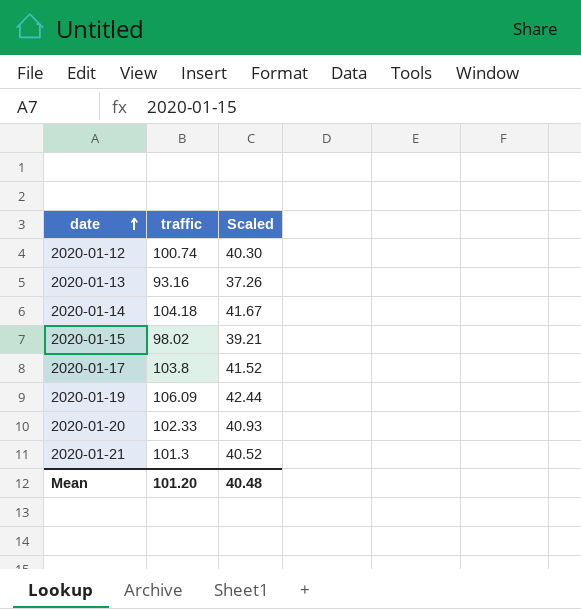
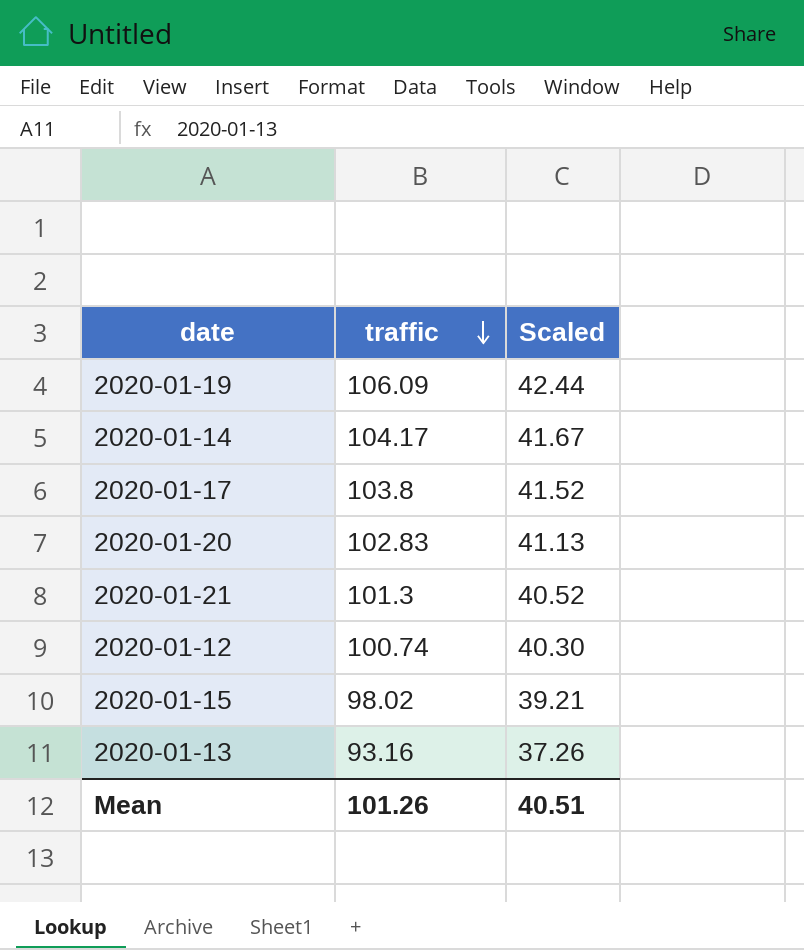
row order: date ascending -> traffic descending
2020-01-14 | traffic: 104.18 -> 104.17
2020-01-20 | traffic: 102.33 -> 102.83
2020-01-20 | Scaled: 40.93 -> 41.13
Mean | traffic: 101.20 -> 101.26
Mean | Scaled: 40.48 -> 40.51

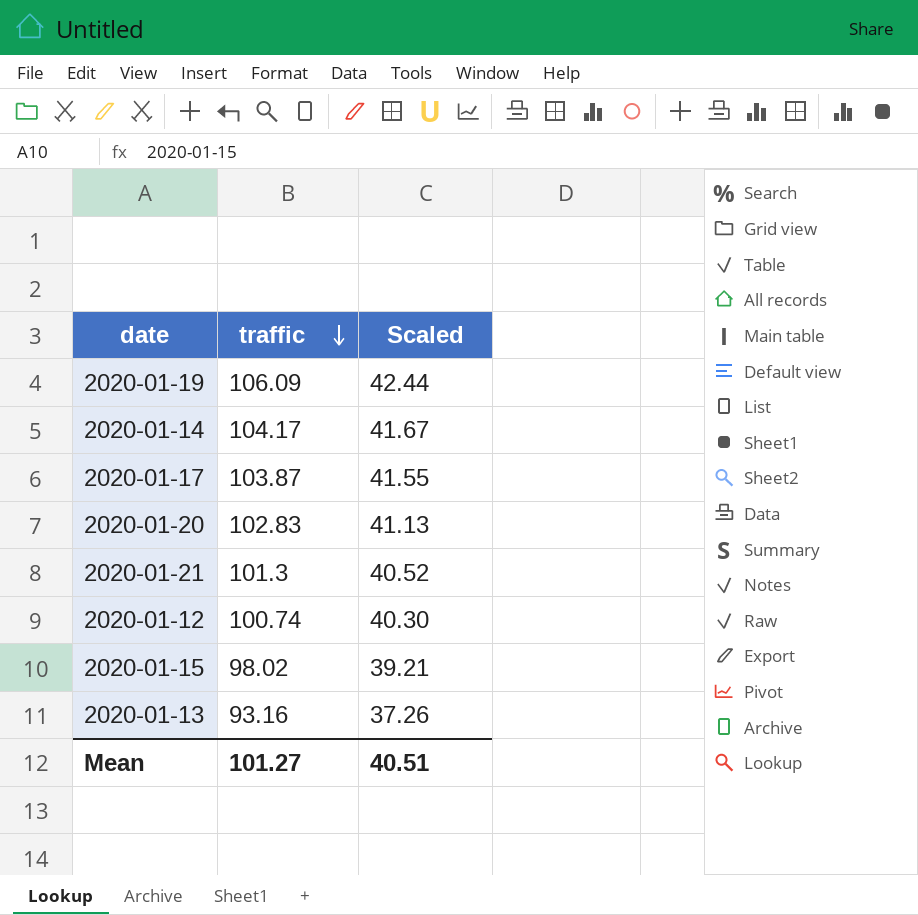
2020-01-17 | traffic: 103.8 -> 103.87
2020-01-17 | Scaled: 41.52 -> 41.55
Mean | traffic: 101.26 -> 101.27

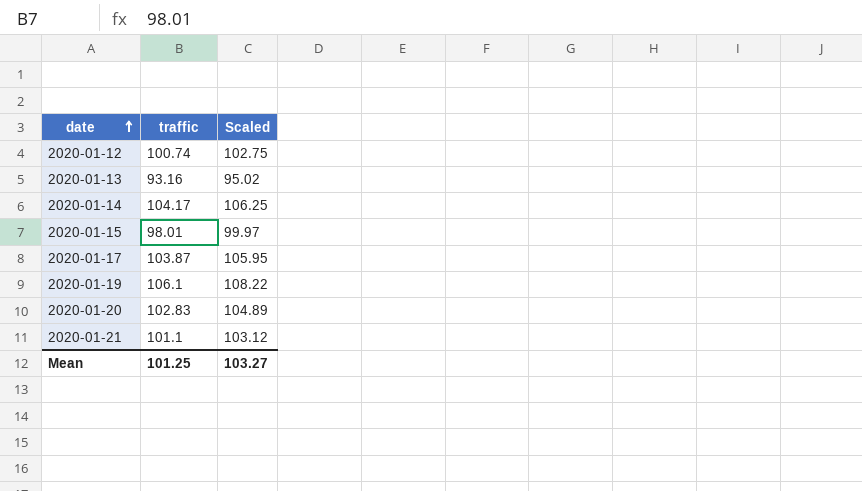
row order: traffic descending -> date ascending
column Scaled | formula: [traffic] * 0.4 -> [traffic] * 1.02
2020-01-15 | traffic: 98.02 -> 98.01
2020-01-19 | traffic: 106.09 -> 106.1
2020-01-21 | traffic: 101.3 -> 101.1
Mean | traffic: 101.27 -> 101.25
Mean | Scaled: 40.51 -> 103.27

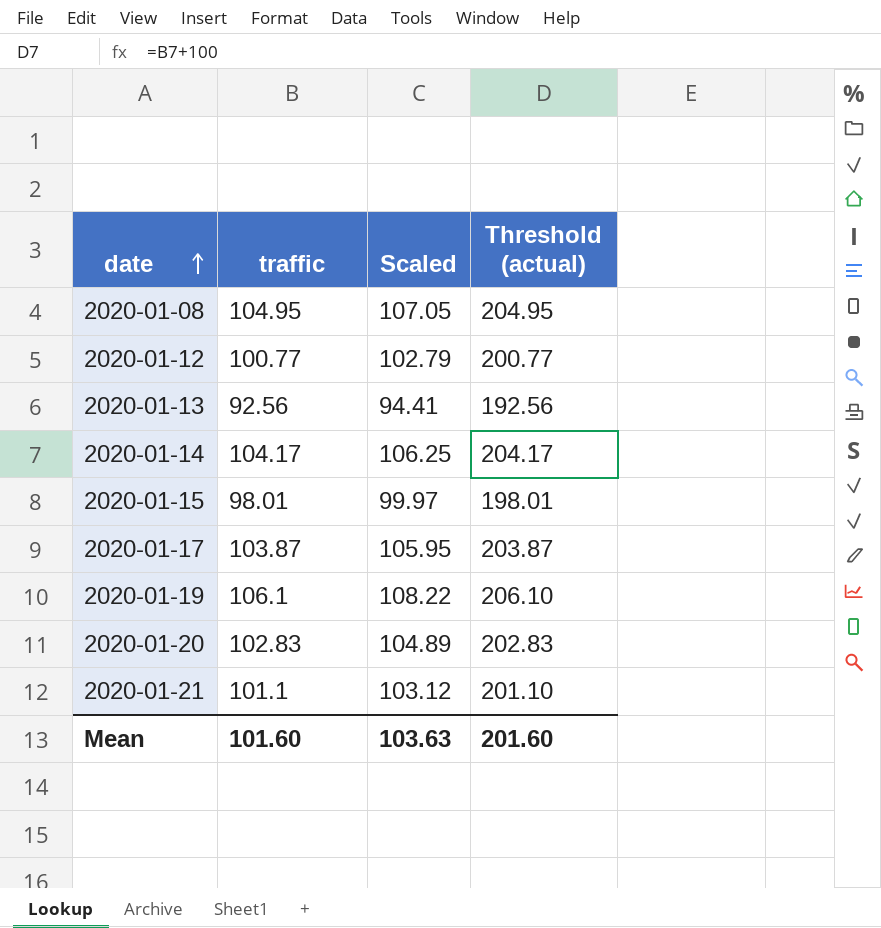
column Threshold (actual) | formula: none -> [traffic] + 100
row 2020-01-08: none -> 104.95 | 107.05 | 204.95
2020-01-12 | traffic: 100.74 -> 100.77
2020-01-12 | Scaled: 102.75 -> 102.79
2020-01-13 | traffic: 93.16 -> 92.56
2020-01-13 | Scaled: 95.02 -> 94.41
Mean | traffic: 101.25 -> 101.60
Mean | Scaled: 103.27 -> 103.63

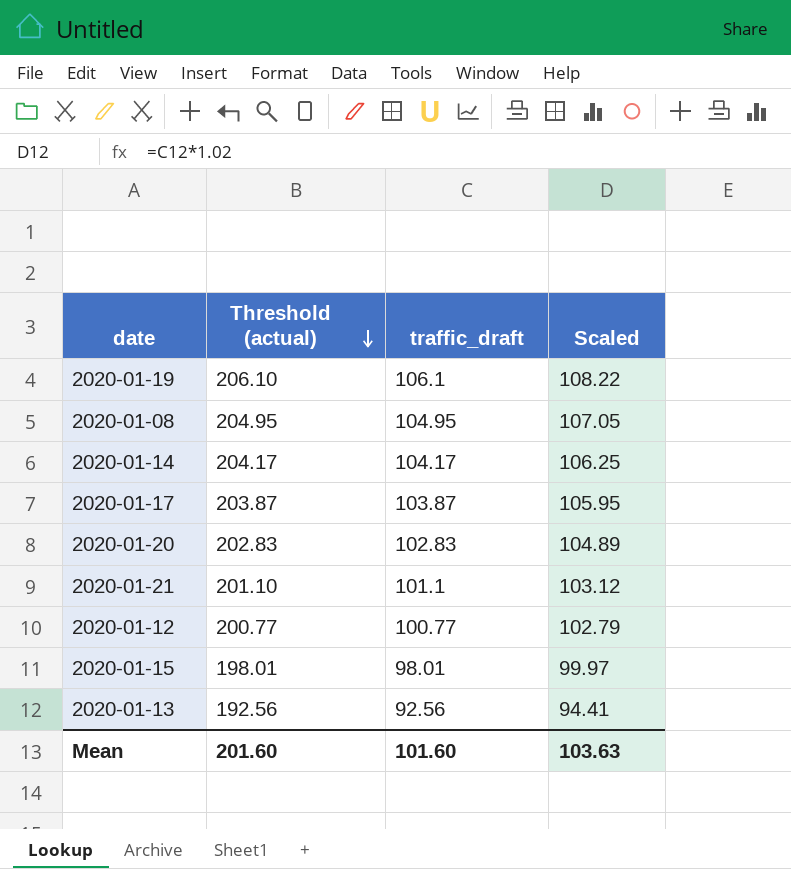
row order: date ascending -> Threshold (actual) descending
column Threshold (actual) | position: 4 -> 2
column name: traffic -> traffic_draft

